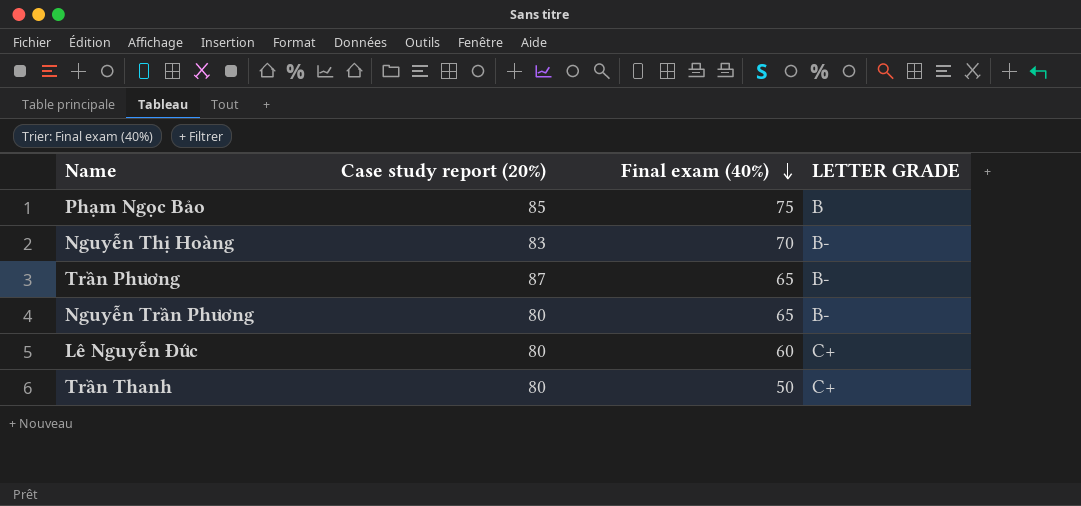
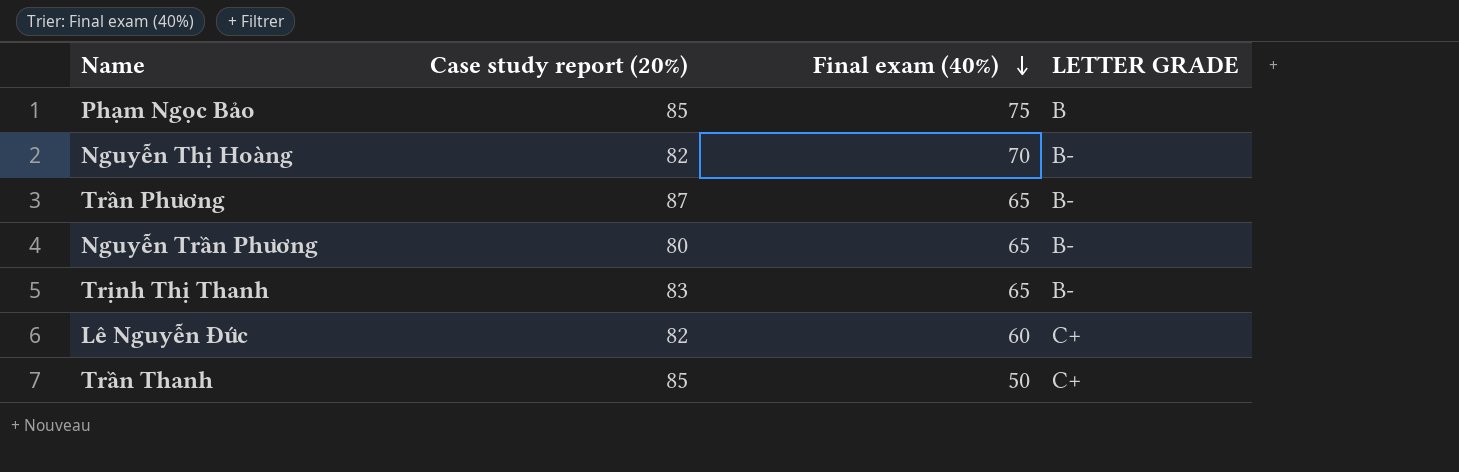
Nguyễn Thị Hoàng | Case study report (20%): 83 -> 82
row Trịnh Thị Thanh: none -> 83 | 65 | B-
Lê Nguyễn Đức | Case study report (20%): 80 -> 82
Trần Thanh | Case study report (20%): 80 -> 85

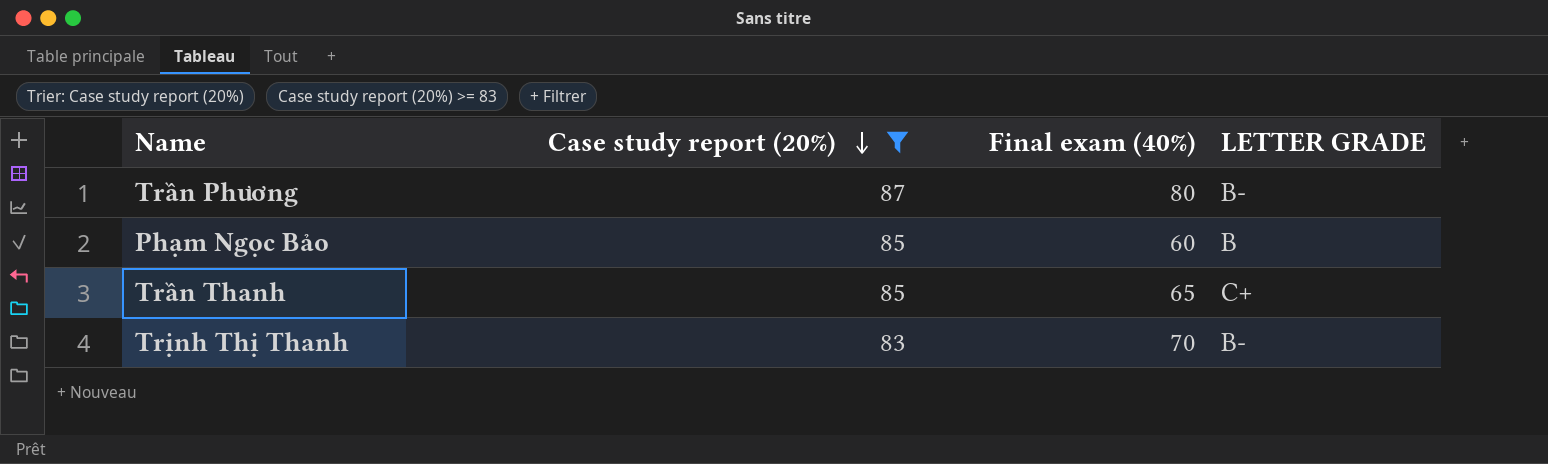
filter: none -> Case study report (20%) >= 83
row order: Final exam (40%) descending -> Case study report (20%) descending
Trần Phương | Final exam (40%): 65 -> 80
Phạm Ngọc Bảo | Final exam (40%): 75 -> 60
Trần Thanh | Final exam (40%): 50 -> 65
Trịnh Thị Thanh | Final exam (40%): 65 -> 70

